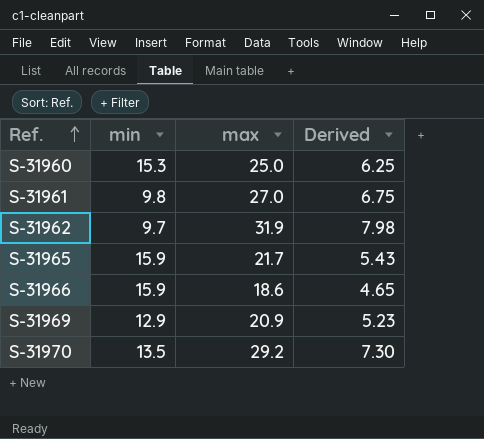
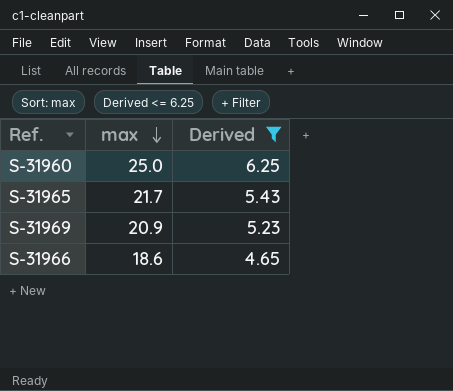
filter: none -> Derived <= 6.25
row order: Ref. ascending -> max descending
column min | position: 2 -> none

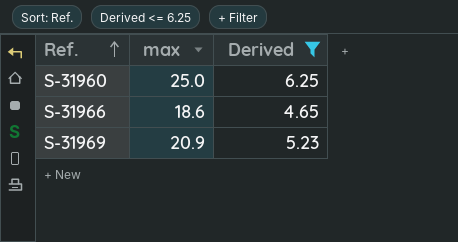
row order: max descending -> Ref. ascending
row S-31965: 21.7 | 5.43 -> none

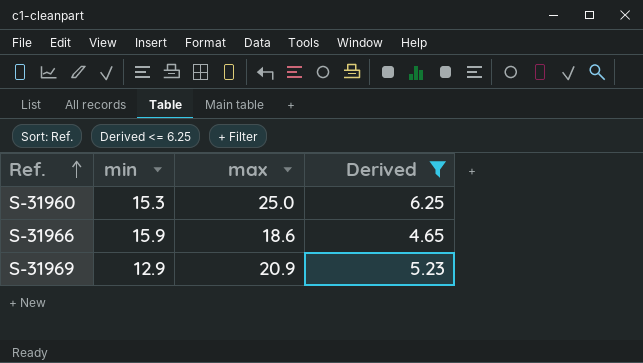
column min | position: none -> 2

